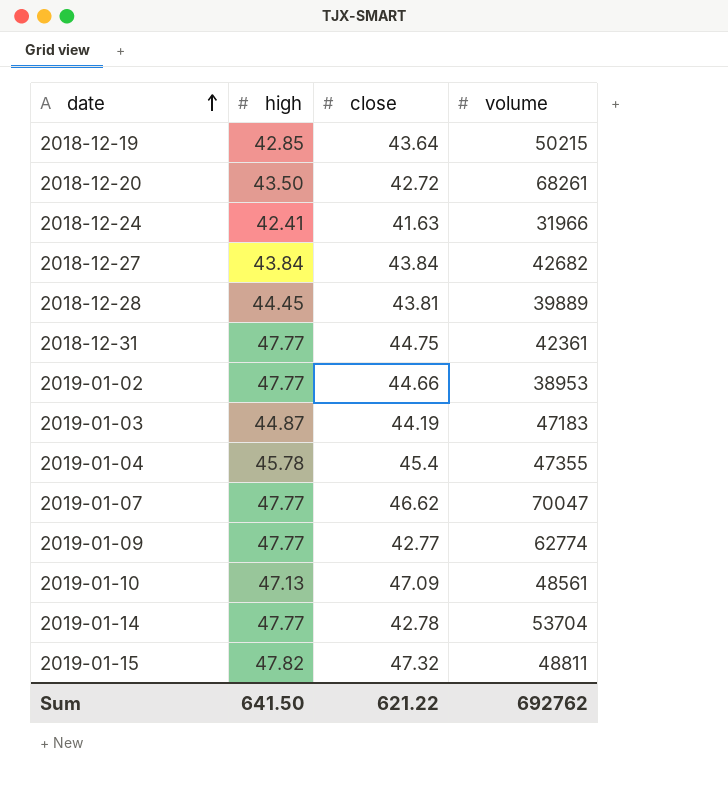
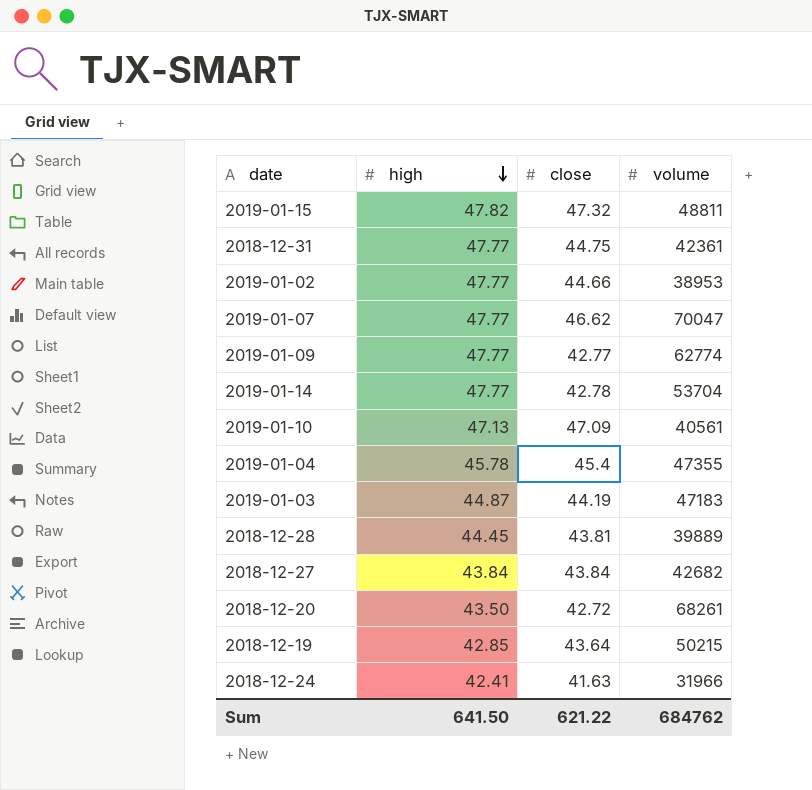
row order: date ascending -> high descending
2019-01-10 | volume: 48561 -> 40561
Sum | volume: 692762 -> 684762

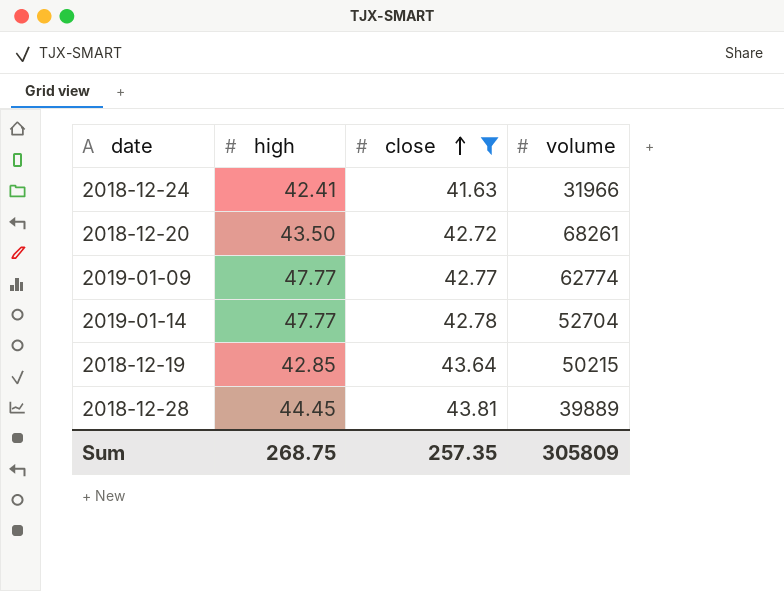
filter: none -> close <= 43.81
row order: high descending -> close ascending
2019-01-14 | volume: 53704 -> 52704
Sum | high: 641.50 -> 268.75
Sum | close: 621.22 -> 257.35
Sum | volume: 684762 -> 305809

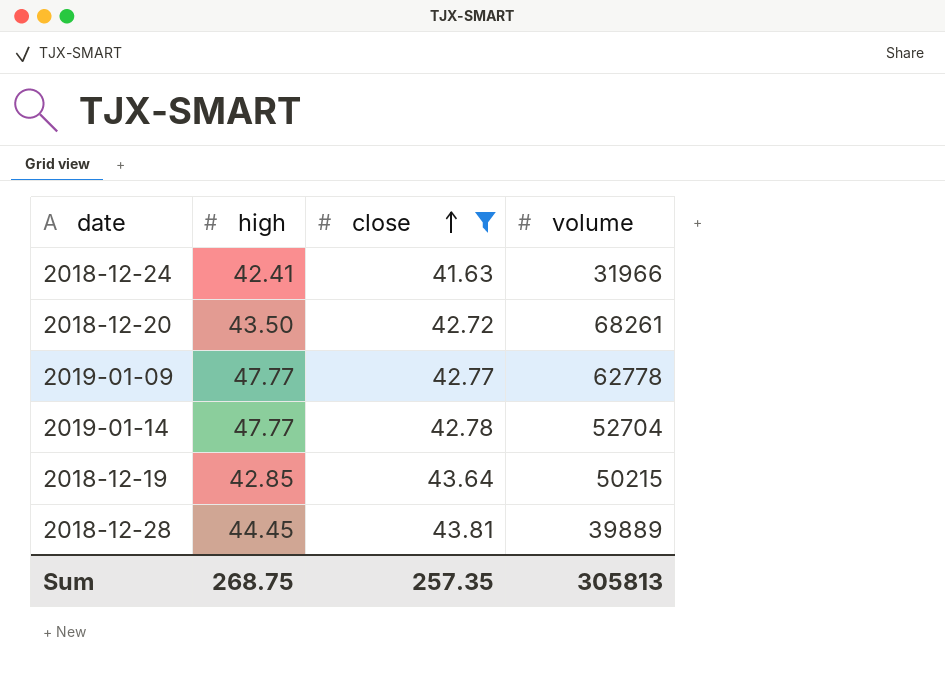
2019-01-09 | volume: 62774 -> 62778
Sum | volume: 305809 -> 305813

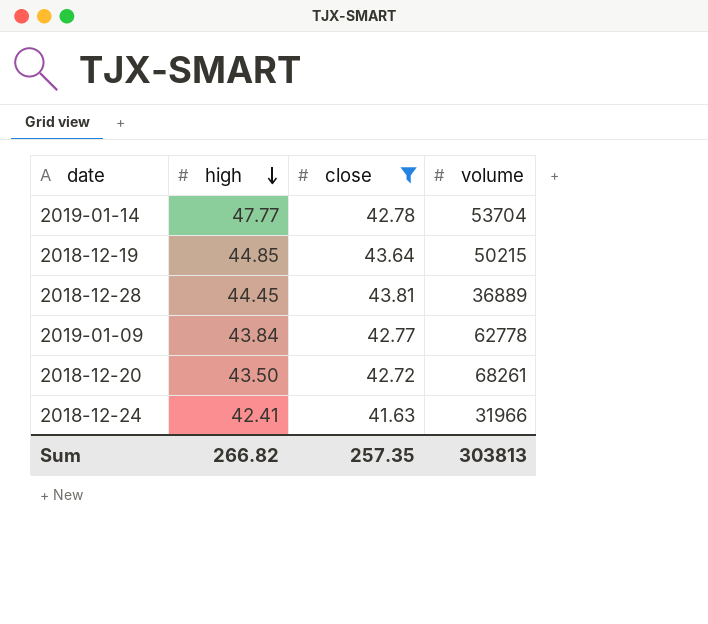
row order: close ascending -> high descending
2019-01-14 | volume: 52704 -> 53704
2018-12-19 | high: 42.85 -> 44.85
2018-12-28 | volume: 39889 -> 36889
2019-01-09 | high: 47.77 -> 43.84
Sum | high: 268.75 -> 266.82
Sum | volume: 305813 -> 303813

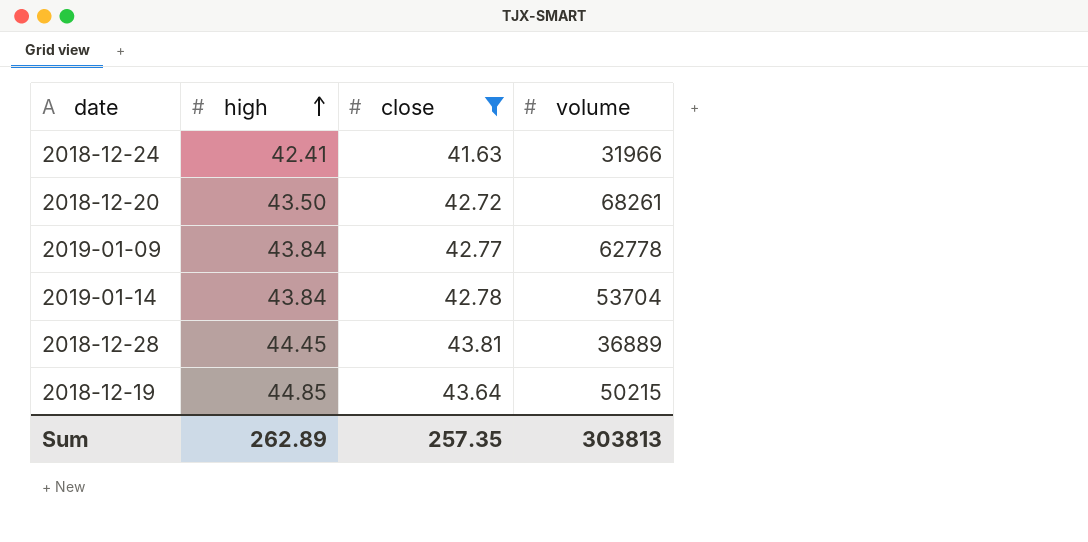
row order: high descending -> high ascending
2019-01-14 | high: 47.77 -> 43.84
Sum | high: 266.82 -> 262.89

